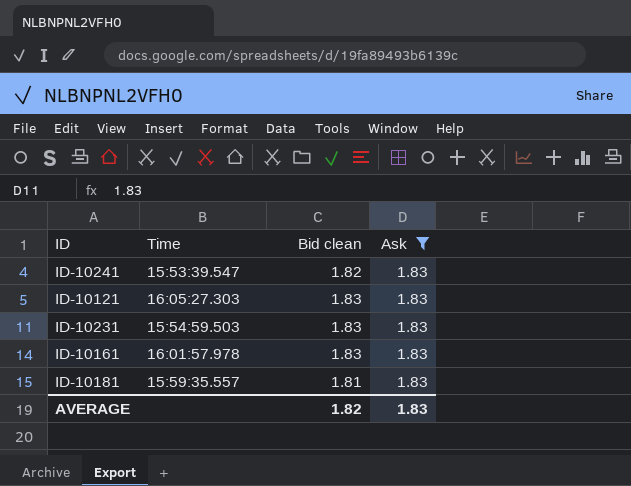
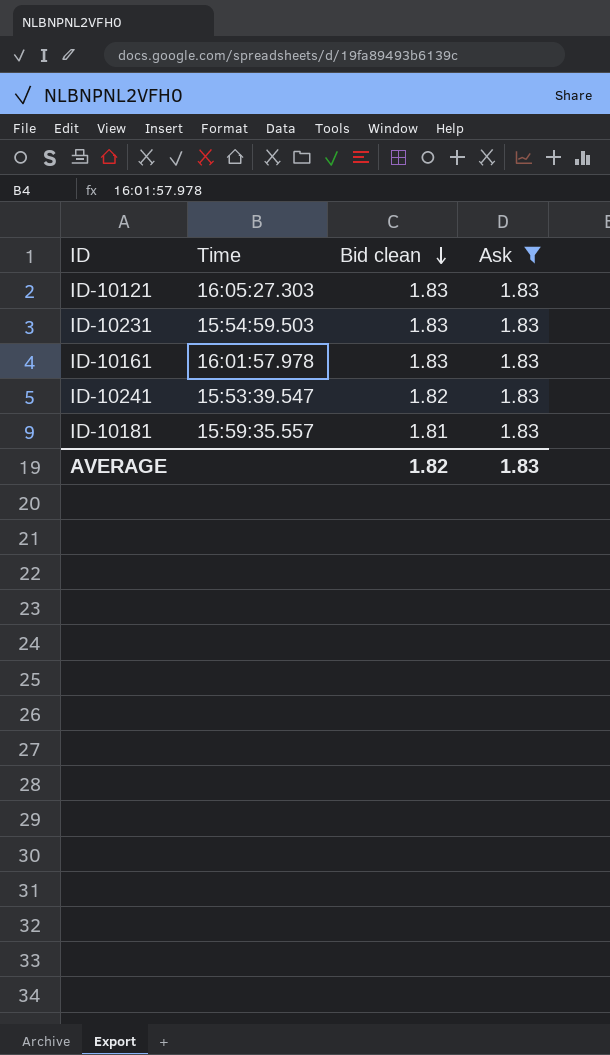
row order: none -> Bid clean descending

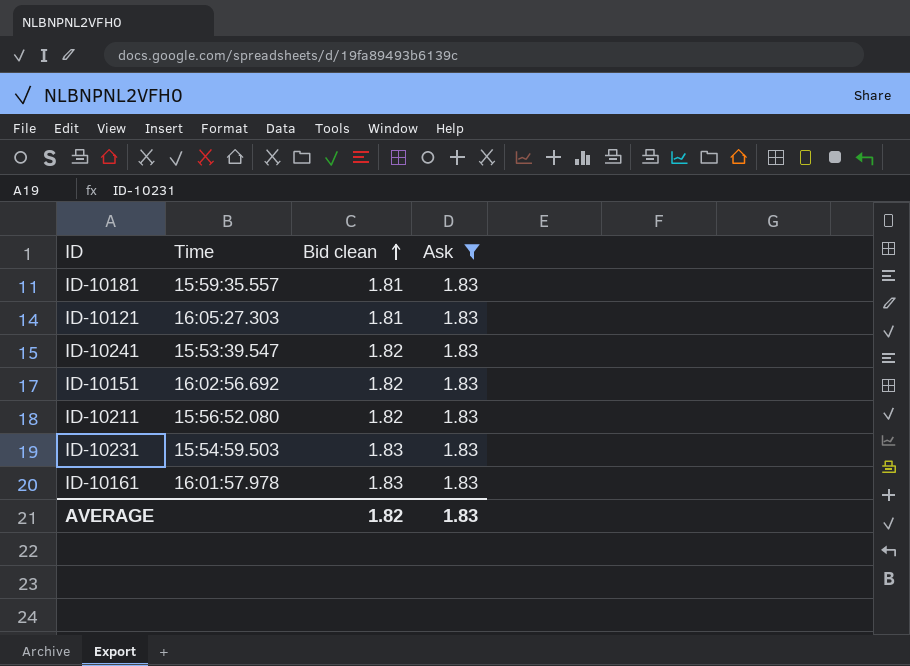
row order: Bid clean descending -> Bid clean ascending
ID-10121 | Bid clean: 1.83 -> 1.81
row ID-10151: none -> 16:02:56.692 | 1.82 | 1.83
row ID-10211: none -> 15:56:52.080 | 1.82 | 1.83

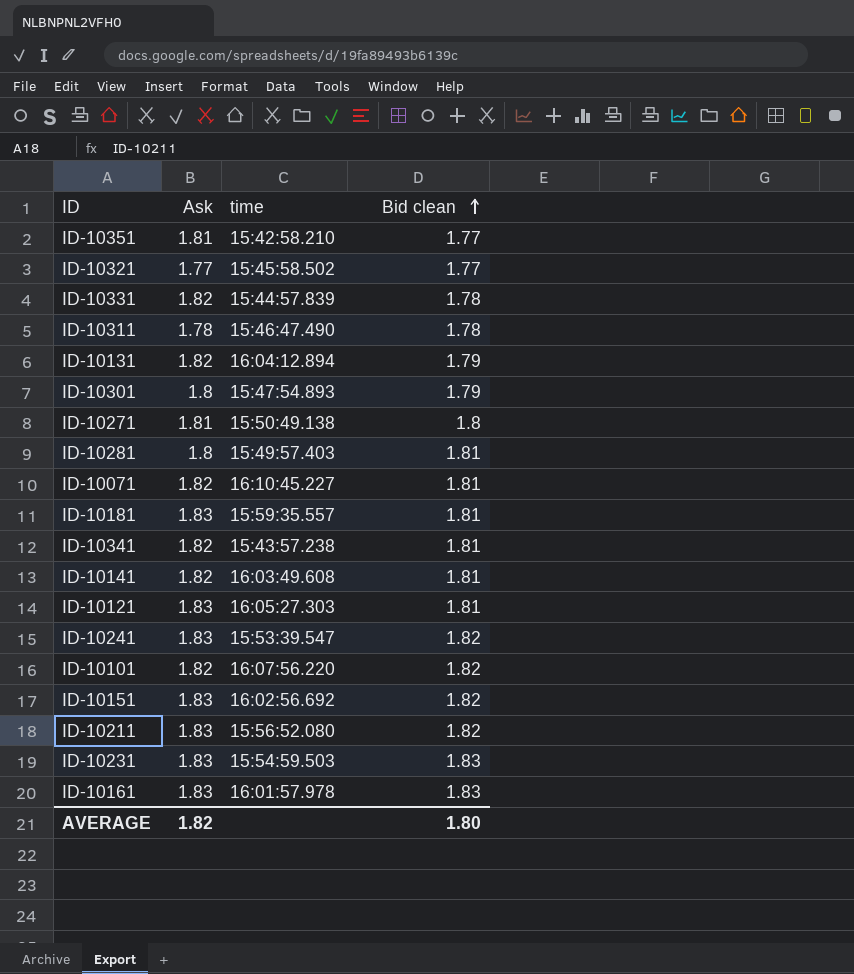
filter: Ask = 1.83 -> none
column Ask | position: 4 -> 2
column name: Time -> time
AVERAGE | Ask: 1.83 -> 1.82
AVERAGE | Bid clean: 1.82 -> 1.80

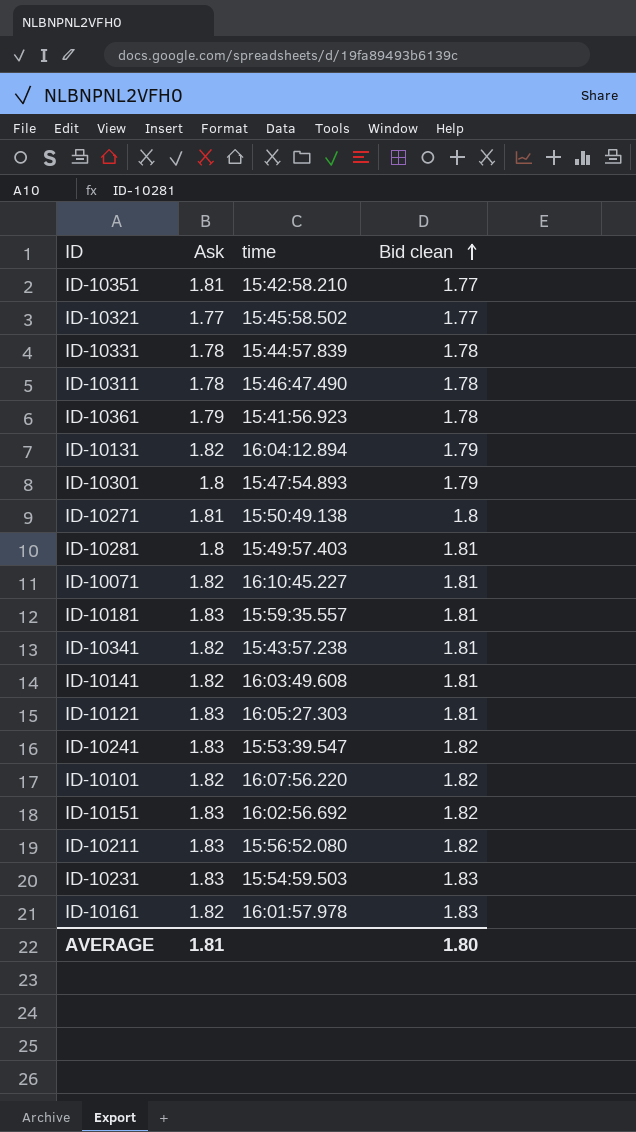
ID-10331 | Ask: 1.82 -> 1.78
row ID-10361: none -> 1.79 | 15:41:56.923 | 1.78
ID-10161 | Ask: 1.83 -> 1.82
AVERAGE | Ask: 1.82 -> 1.81

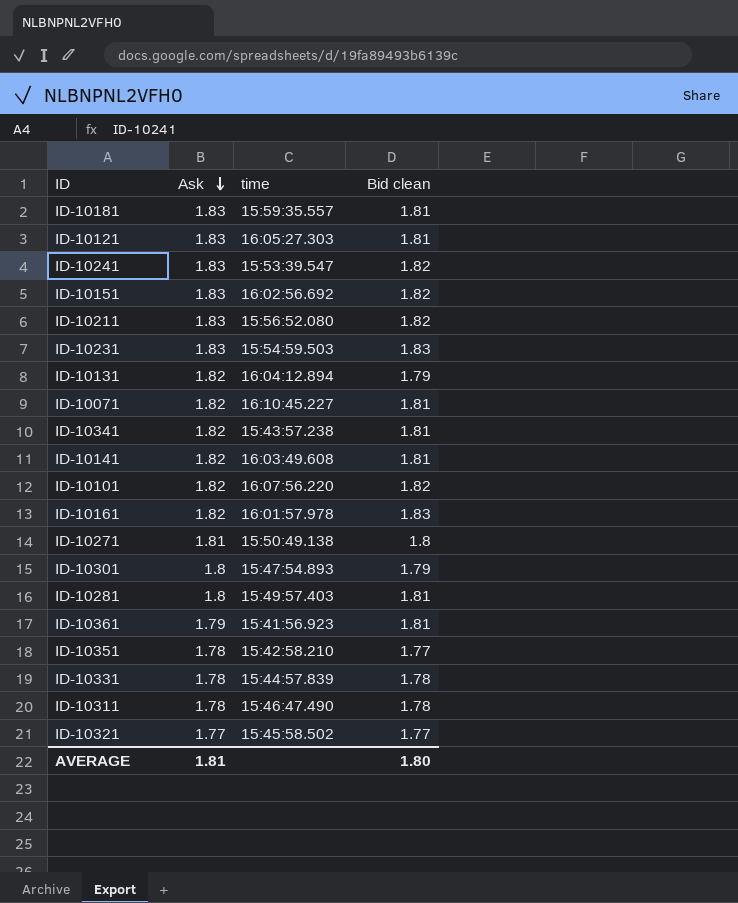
row order: Bid clean ascending -> Ask descending
ID-10361 | Bid clean: 1.78 -> 1.81
ID-10351 | Ask: 1.81 -> 1.78

